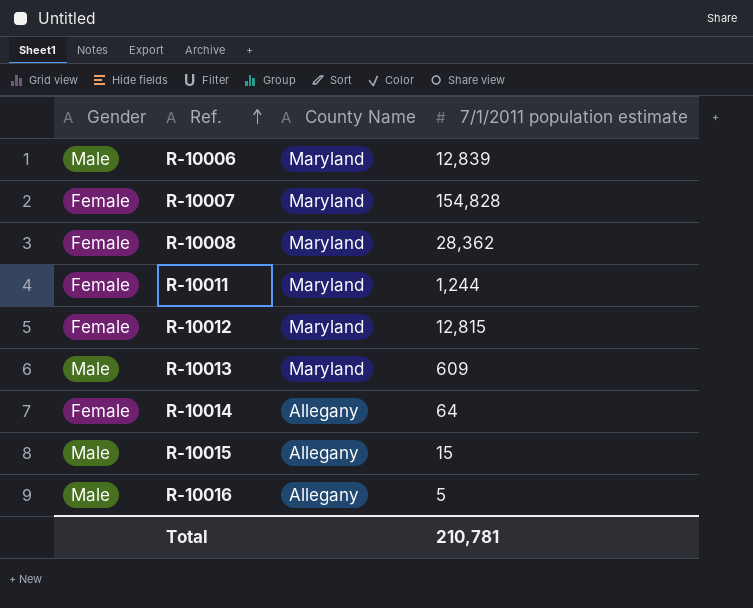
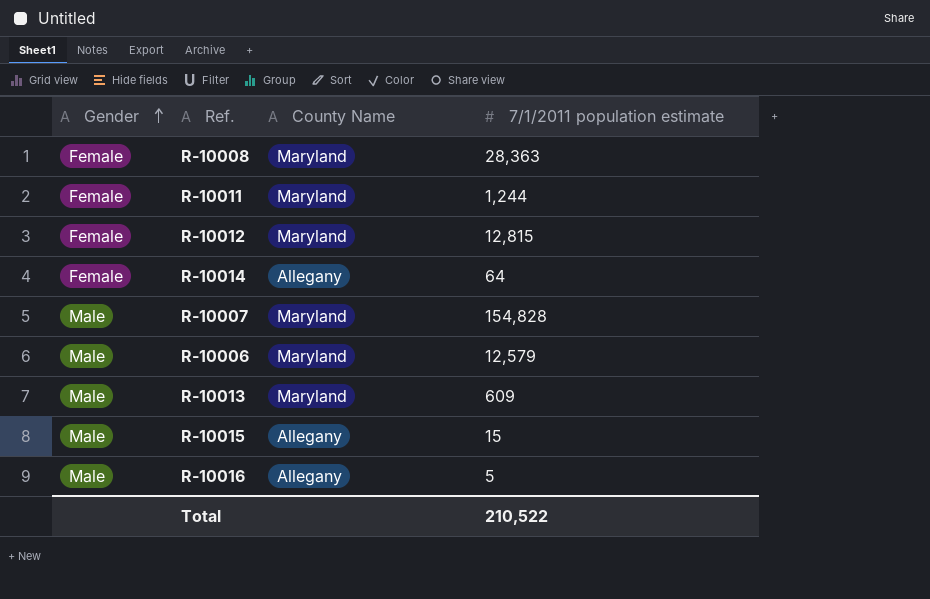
row order: Ref. ascending -> Gender ascending
R-10008 | 7/1/2011 population estimate: 28,362 -> 28,363
R-10007 | Gender: Female -> Male
R-10006 | 7/1/2011 population estimate: 12,839 -> 12,579
Total | 7/1/2011 population estimate: 210,781 -> 210,522

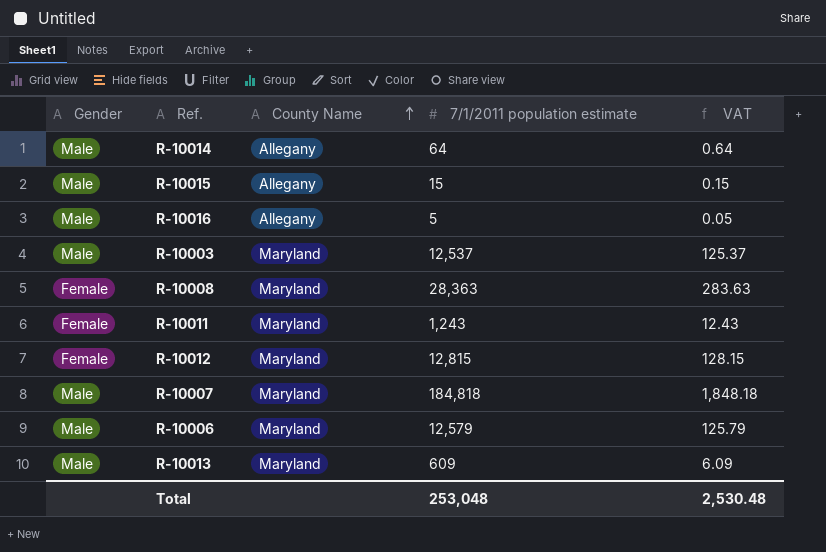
row order: Gender ascending -> County Name ascending
column VAT | formula: none -> [7/1/2011 population estimate] * 0.01
R-10014 | Gender: Female -> Male
row R-10003: none -> Male | Maryland | 12,537 | 125.37
R-10011 | 7/1/2011 population estimate: 1,244 -> 1,243
R-10007 | 7/1/2011 population estimate: 154,828 -> 184,818
Total | 7/1/2011 population estimate: 210,522 -> 253,048

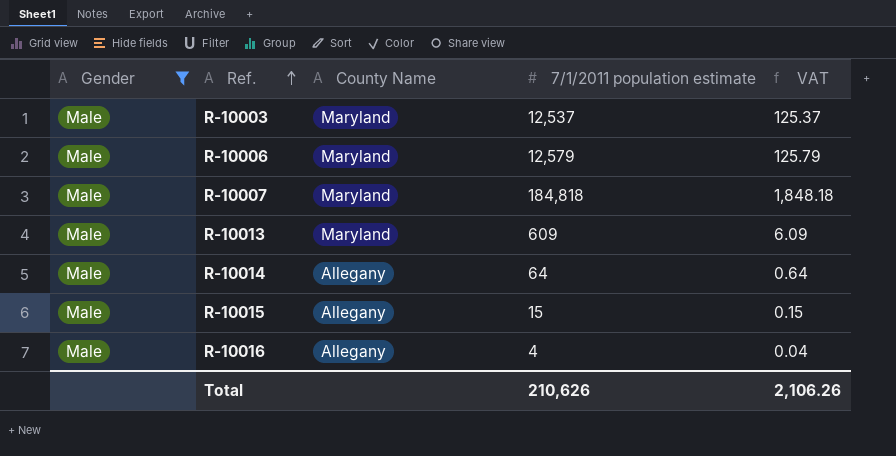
filter: none -> Gender = Male
row order: County Name ascending -> Ref. ascending
R-10016 | 7/1/2011 population estimate: 5 -> 4
R-10016 | VAT: 0.05 -> 0.04
Total | 7/1/2011 population estimate: 253,048 -> 210,626
Total | VAT: 2,530.48 -> 2,106.26

